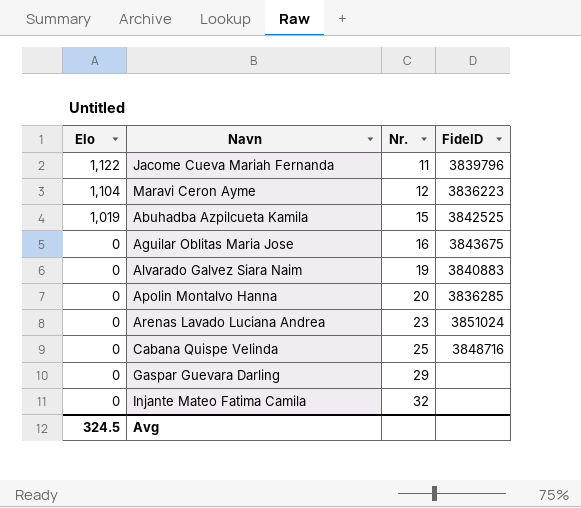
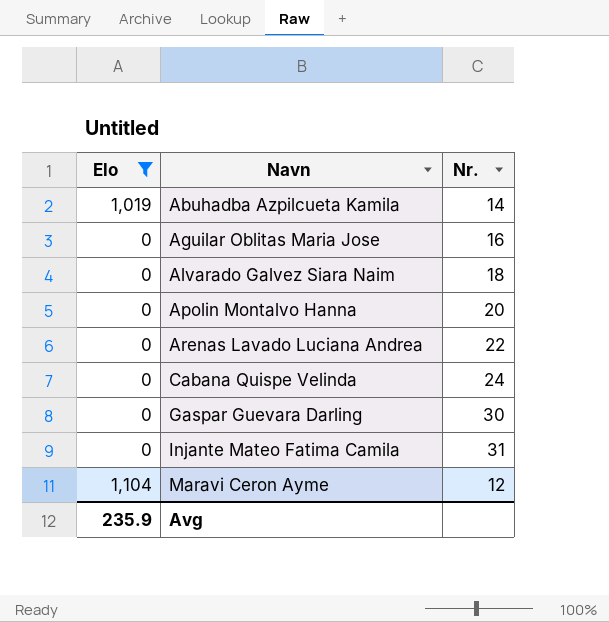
filter: none -> Elo != 1,122
row order: Elo descending -> Navn ascending
column FideID | position: 4 -> none
Abuhadba Azpilcueta Kamila | Nr.: 15 -> 14
Alvarado Galvez Siara Naim | Nr.: 19 -> 18
Arenas Lavado Luciana Andrea | Nr.: 23 -> 22
Cabana Quispe Velinda | Nr.: 25 -> 24
Gaspar Guevara Darling | Nr.: 29 -> 30
Injante Mateo Fatima Camila | Nr.: 32 -> 31
Avg | Elo: 324.5 -> 235.9

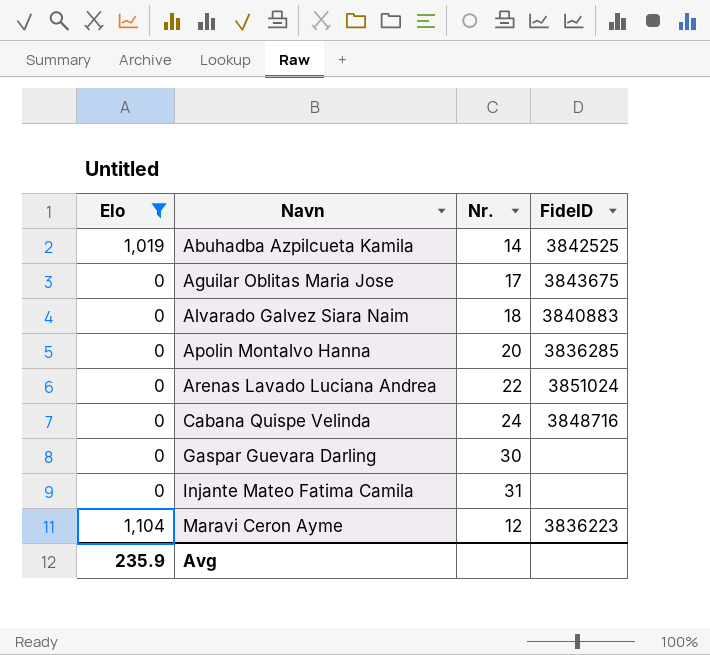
column FideID | position: none -> 4
Aguilar Oblitas Maria Jose | Nr.: 16 -> 17

